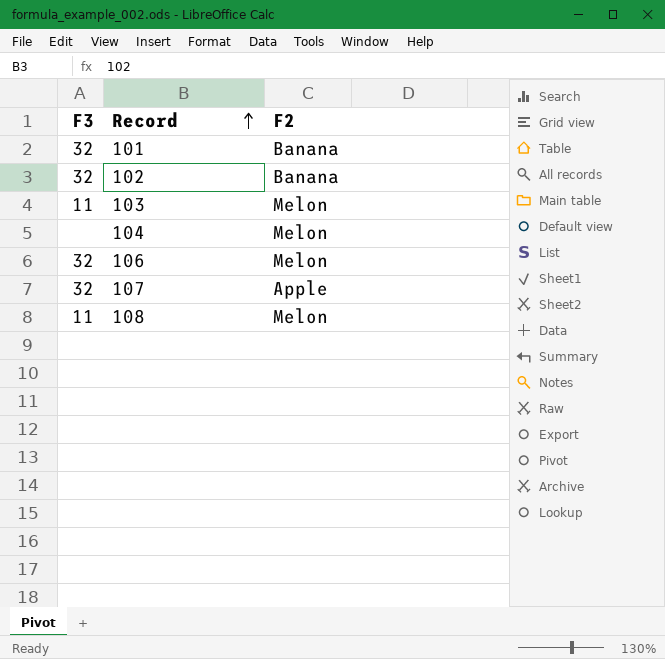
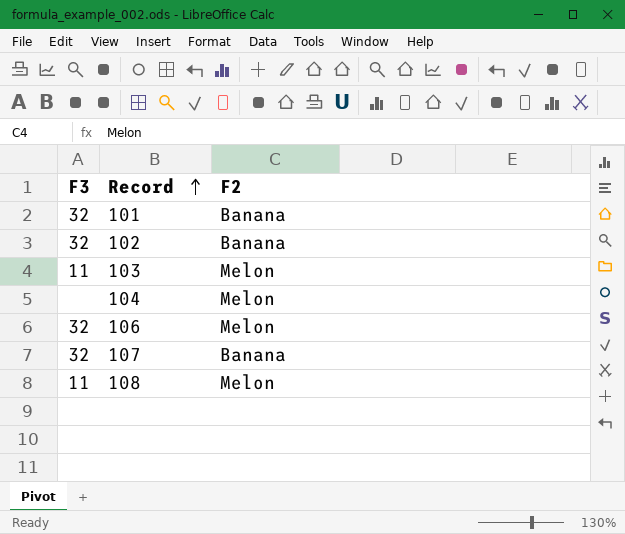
107 | F2: Apple -> Banana

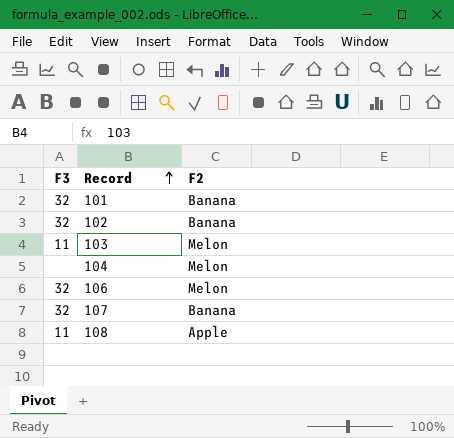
108 | F2: Melon -> Apple

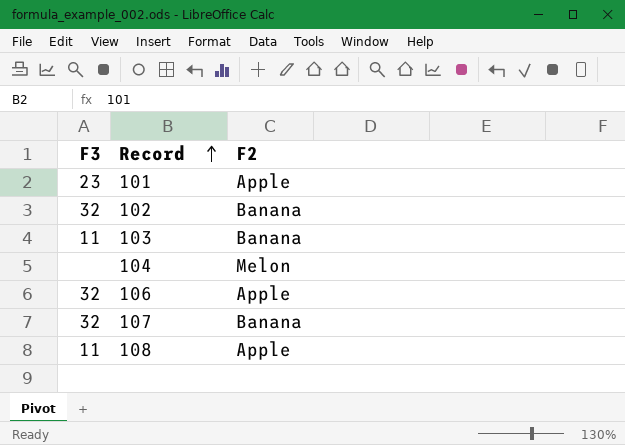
101 | F3: 32 -> 23
101 | F2: Banana -> Apple
103 | F2: Melon -> Banana
106 | F2: Melon -> Apple

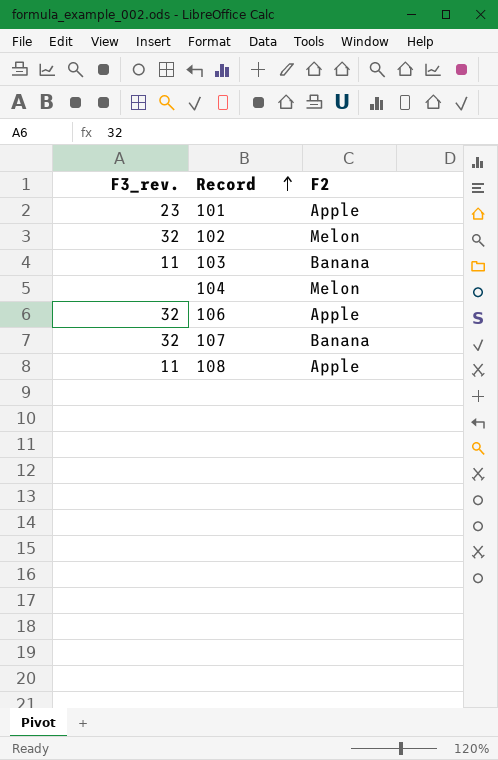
column name: F3 -> F3_rev.
102 | F2: Banana -> Melon

